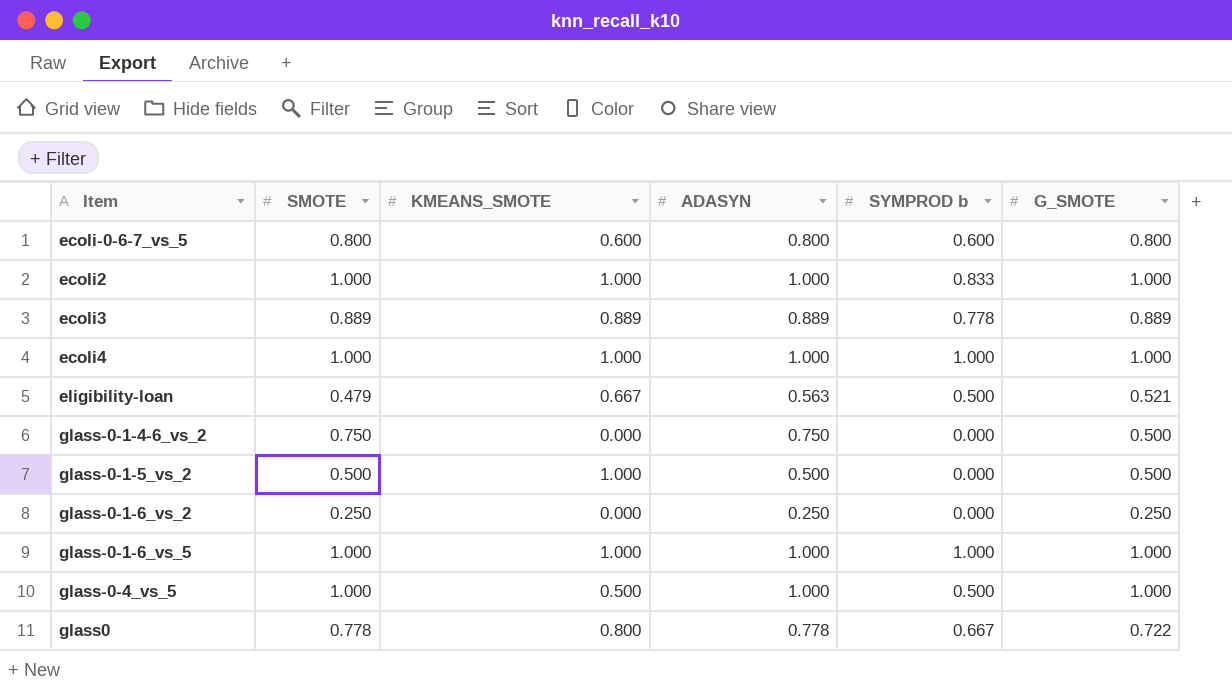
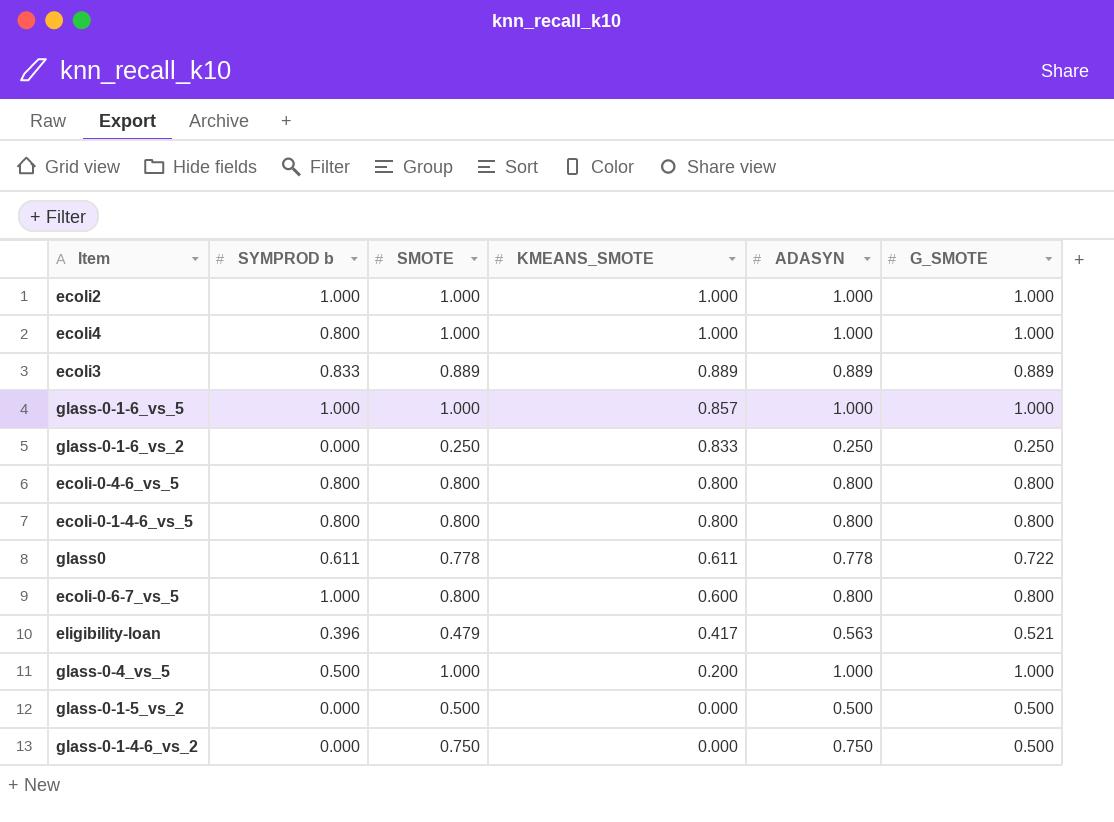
row order: none -> KMEANS_SMOTE descending
column SYMPROD b | position: 5 -> 2
ecoli2 | SYMPROD b: 0.833 -> 1.000
ecoli4 | SYMPROD b: 1.000 -> 0.800
ecoli3 | SYMPROD b: 0.778 -> 0.833
glass-0-1-6_vs_5 | KMEANS_SMOTE: 1.000 -> 0.857
glass-0-1-6_vs_2 | KMEANS_SMOTE: 0.000 -> 0.833
row ecoli-0-4-6_vs_5: none -> 0.800 | 0.800 | 0.800 | 0.800 | 0.800
row ecoli-0-1-4-6_vs_5: none -> 0.800 | 0.800 | 0.800 | 0.800 | 0.800
glass0 | SYMPROD b: 0.667 -> 0.611
glass0 | KMEANS_SMOTE: 0.800 -> 0.611
ecoli-0-6-7_vs_5 | SYMPROD b: 0.600 -> 1.000
eligibility-loan | SYMPROD b: 0.500 -> 0.396
eligibility-loan | KMEANS_SMOTE: 0.667 -> 0.417
glass-0-4_vs_5 | KMEANS_SMOTE: 0.500 -> 0.200
glass-0-1-5_vs_2 | KMEANS_SMOTE: 1.000 -> 0.000

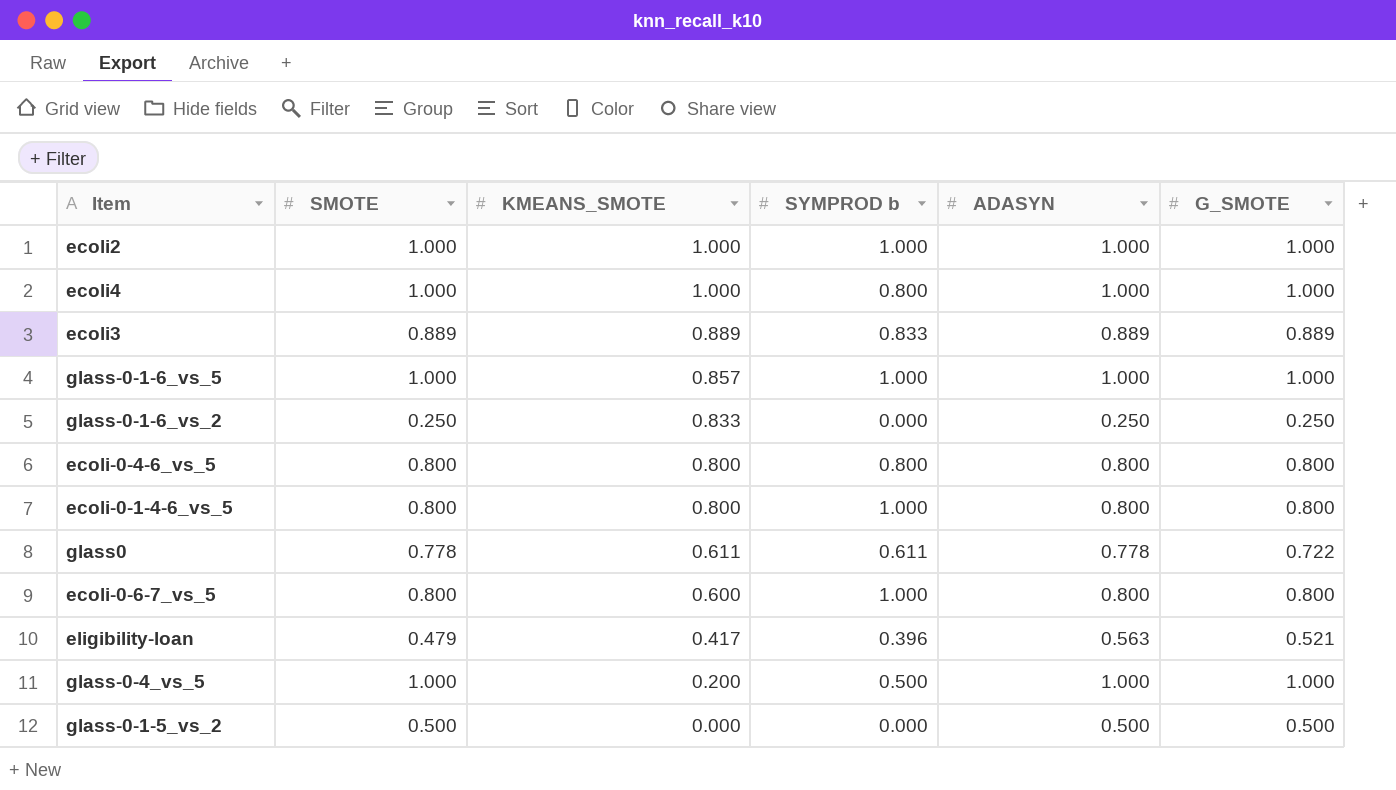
column SYMPROD b | position: 2 -> 4
row glass-0-1-4-6_vs_2: 0.000 | 0.750 | 0.000 | 0.750 | 0.500 -> none
ecoli-0-1-4-6_vs_5 | SYMPROD b: 0.800 -> 1.000

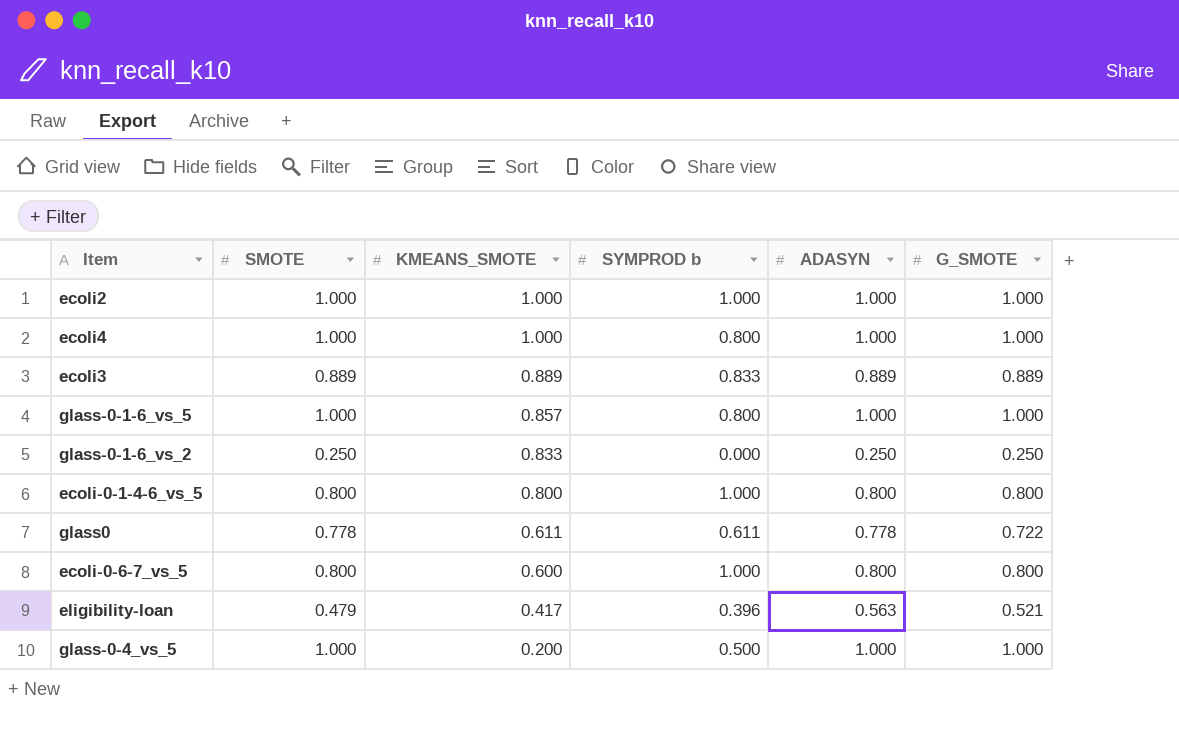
row ecoli-0-4-6_vs_5: 0.800 | 0.800 | 0.800 | 0.800 | 0.800 -> none
row glass-0-1-5_vs_2: 0.500 | 0.000 | 0.000 | 0.500 | 0.500 -> none
glass-0-1-6_vs_5 | SYMPROD b: 1.000 -> 0.800

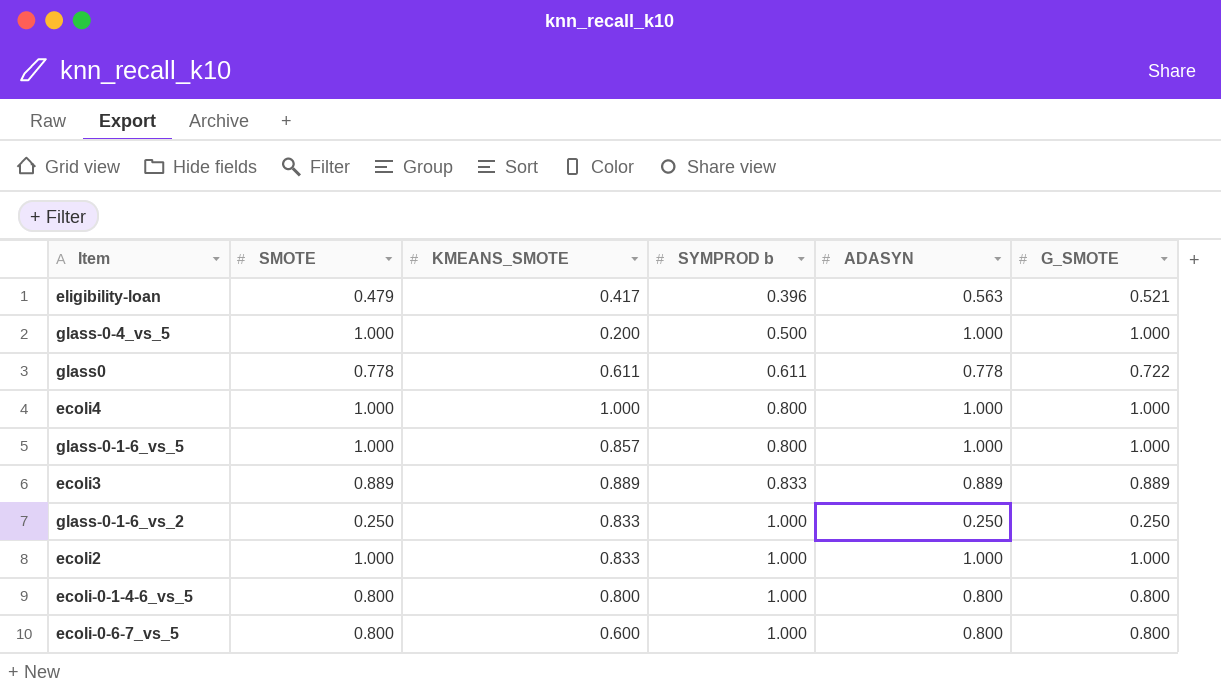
row order: KMEANS_SMOTE descending -> SYMPROD b ascending
glass-0-1-6_vs_2 | SYMPROD b: 0.000 -> 1.000
ecoli2 | KMEANS_SMOTE: 1.000 -> 0.833

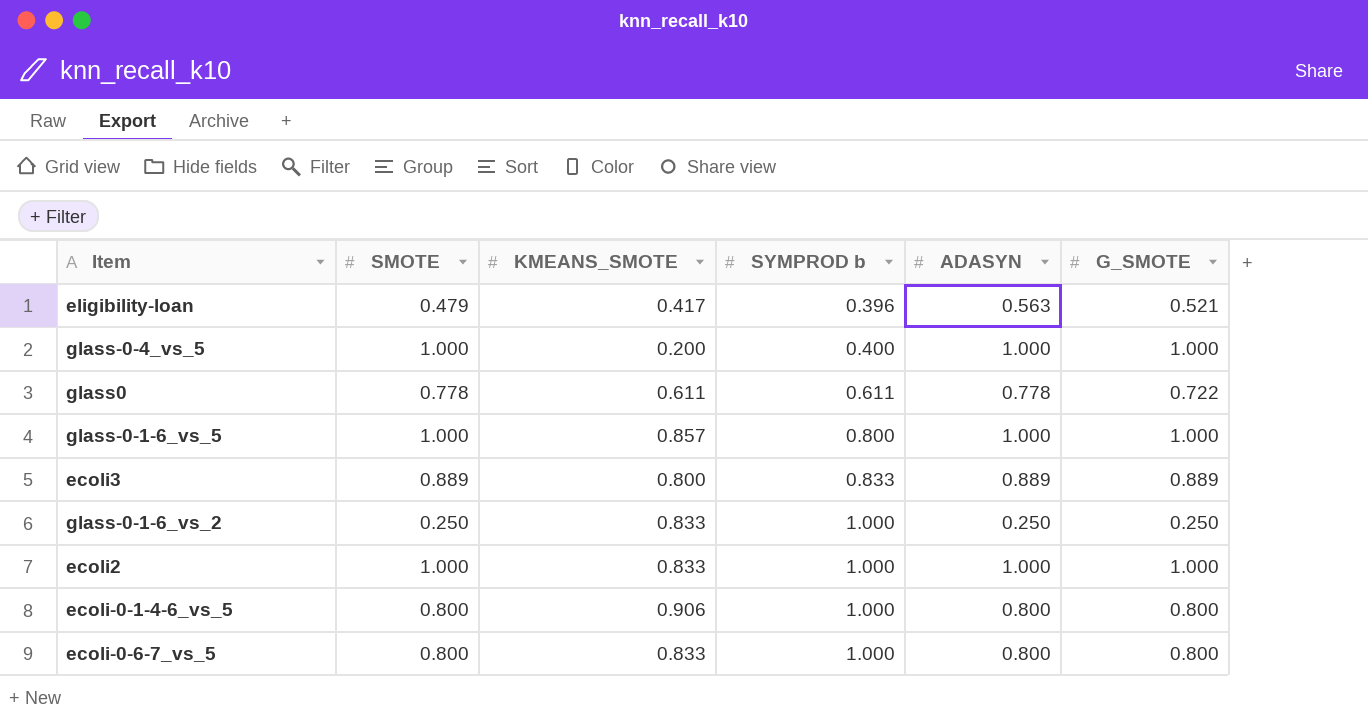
row ecoli4: 1.000 | 1.000 | 0.800 | 1.000 | 1.000 -> none
glass-0-4_vs_5 | SYMPROD b: 0.500 -> 0.400
ecoli3 | KMEANS_SMOTE: 0.889 -> 0.800
ecoli-0-1-4-6_vs_5 | KMEANS_SMOTE: 0.800 -> 0.906
ecoli-0-6-7_vs_5 | KMEANS_SMOTE: 0.600 -> 0.833

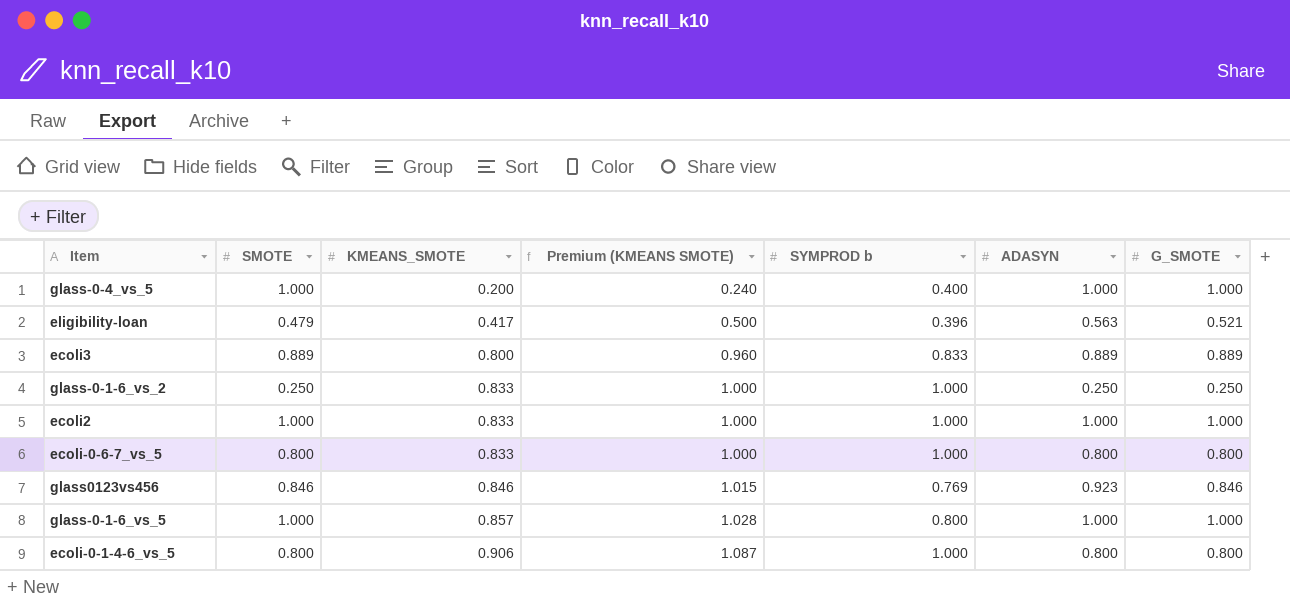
row order: SYMPROD b ascending -> KMEANS_SMOTE ascending
column Premium (KMEANS SMOTE) | formula: none -> [KMEANS_SMOTE] * 1.2
row glass0: 0.778 | 0.611 | 0.611 | 0.778 | 0.722 -> none
row glass0123vs456: none -> 0.846 | 0.846 | 1.015 | 0.769 | 0.923 | 0.846

